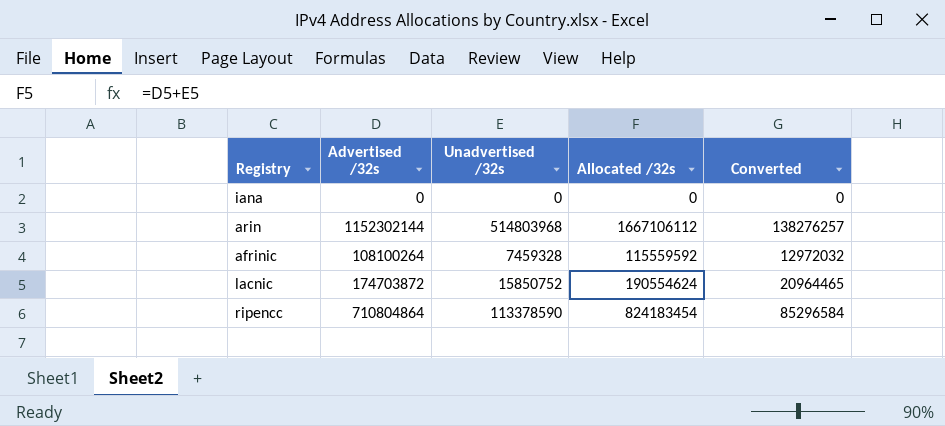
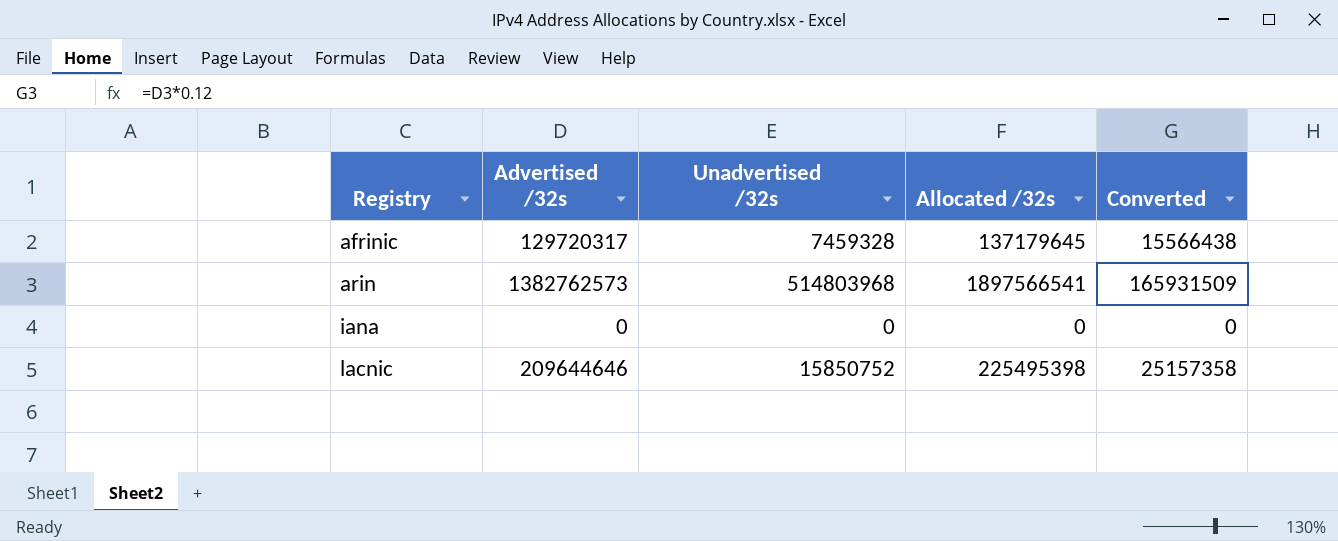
row order: none -> Registry ascending
row ripencc: 710804864 | 113378590 | 824183454 | 85296584 -> none
afrinic | Advertised /32s: 108100264 -> 129720317
afrinic | Allocated /32s: 115559592 -> 137179645
afrinic | Converted: 12972032 -> 15566438
arin | Advertised /32s: 1152302144 -> 1382762573
arin | Allocated /32s: 1667106112 -> 1897566541
arin | Converted: 138276257 -> 165931509
lacnic | Advertised /32s: 174703872 -> 209644646
lacnic | Allocated /32s: 190554624 -> 225495398
lacnic | Converted: 20964465 -> 25157358

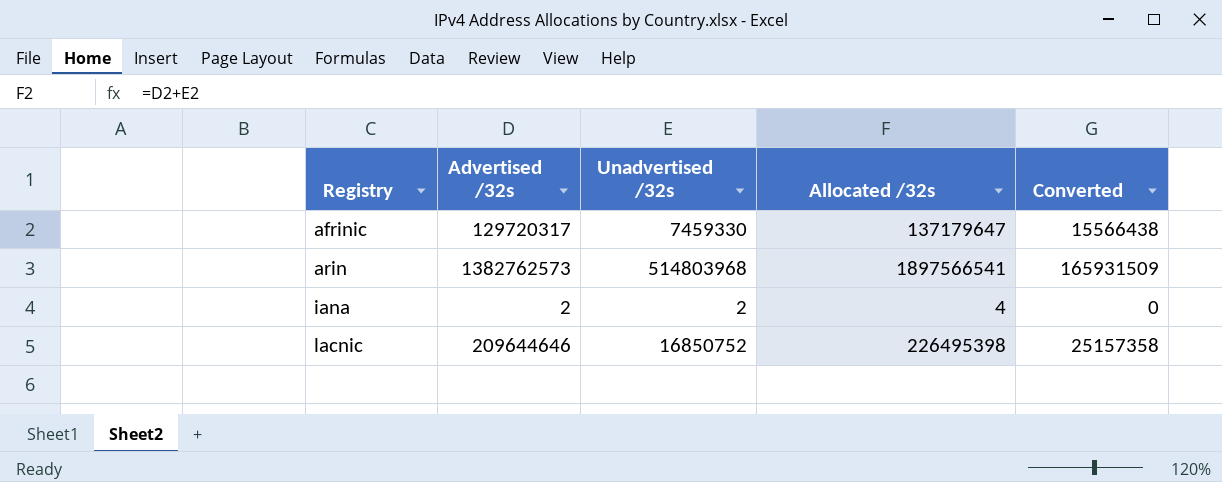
afrinic | Unadvertised /32s: 7459328 -> 7459330
afrinic | Allocated /32s: 137179645 -> 137179647
iana | Advertised /32s: 0 -> 2
iana | Unadvertised /32s: 0 -> 2
iana | Allocated /32s: 0 -> 4
lacnic | Unadvertised /32s: 15850752 -> 16850752
lacnic | Allocated /32s: 225495398 -> 226495398

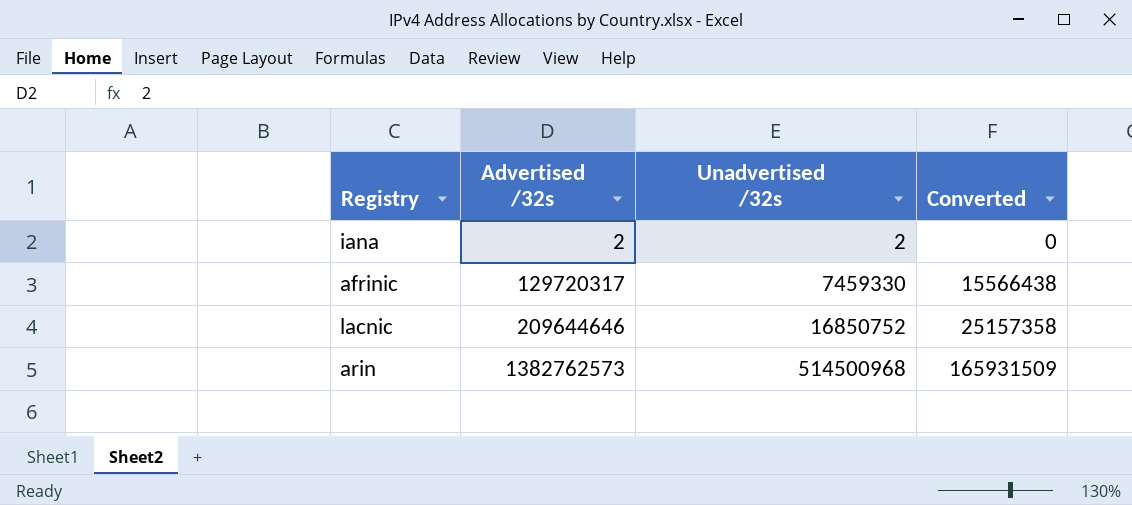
row order: Registry ascending -> Advertised /32s ascending
column Allocated /32s | formula: [Advertised /32s] + [Unadvertised /32s] -> none
arin | Unadvertised /32s: 514803968 -> 514500968

